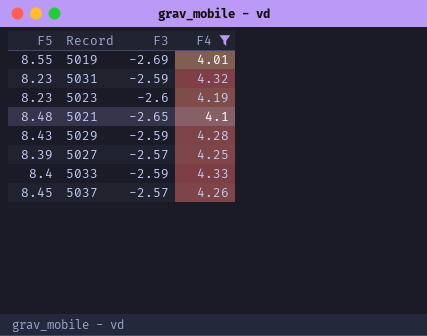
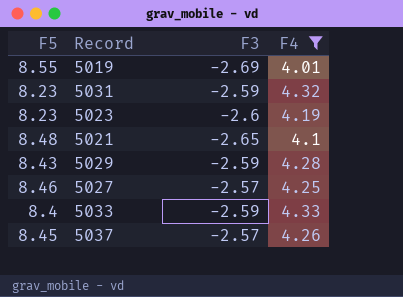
5027 | F5: 8.39 -> 8.46

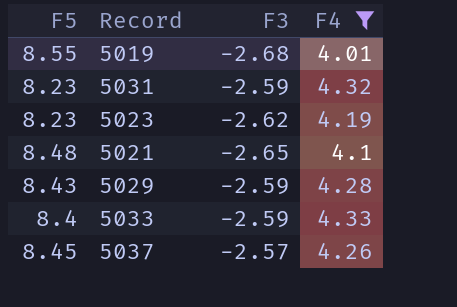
row 5027: 8.46 | -2.57 | 4.25 -> none
5019 | F3: -2.69 -> -2.68
5023 | F3: -2.6 -> -2.62

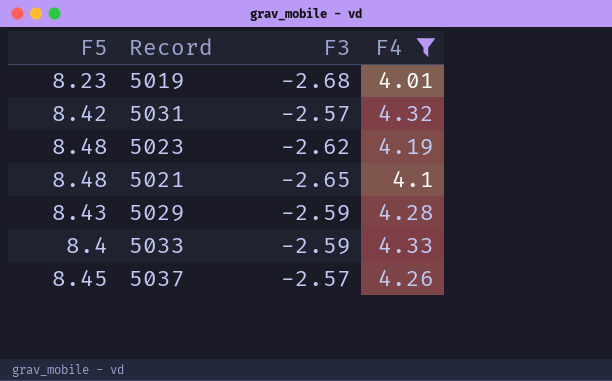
5019 | F5: 8.55 -> 8.23
5031 | F5: 8.23 -> 8.42
5031 | F3: -2.59 -> -2.57
5023 | F5: 8.23 -> 8.48

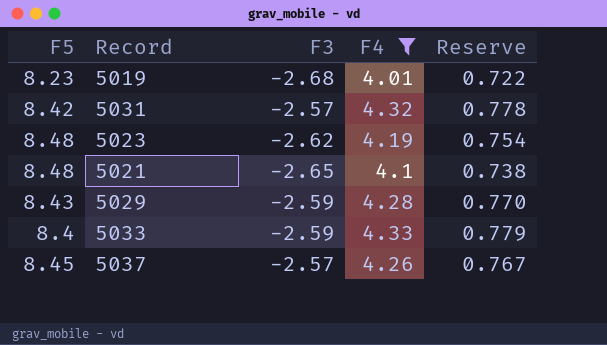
column Reserve | formula: none -> [F4] * 0.18

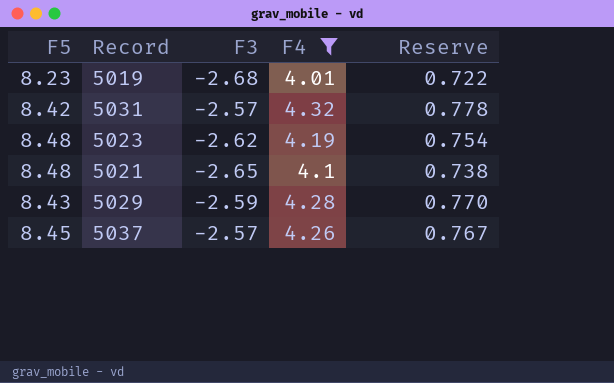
row 5033: 8.4 | -2.59 | 4.33 | 0.779 -> none

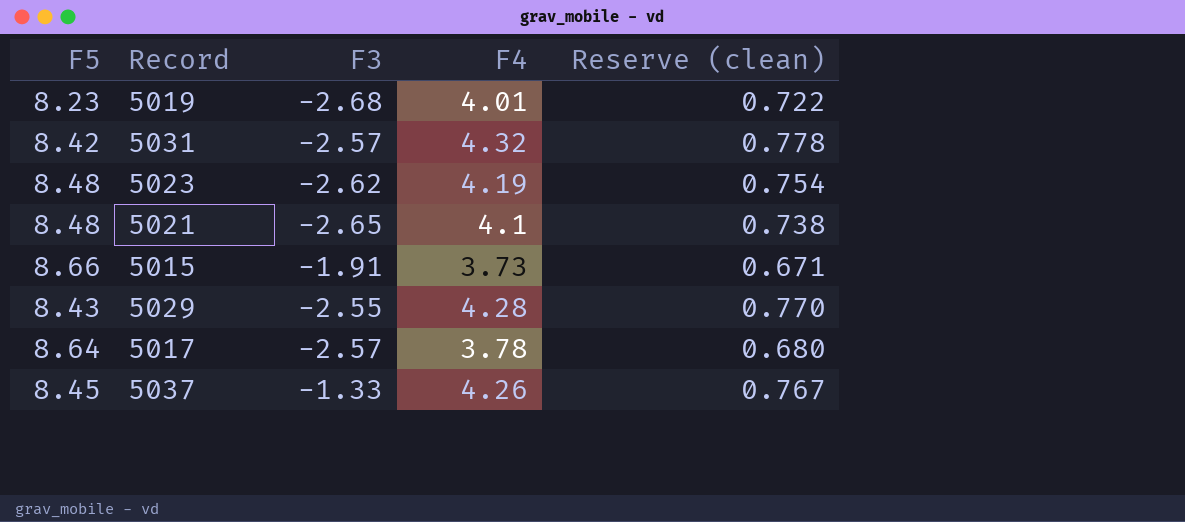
filter: F4 >= 4.01 -> none
column name: Reserve -> Reserve (clean)
5029 | F3: -2.59 -> -2.55
5037 | F3: -2.57 -> -1.33

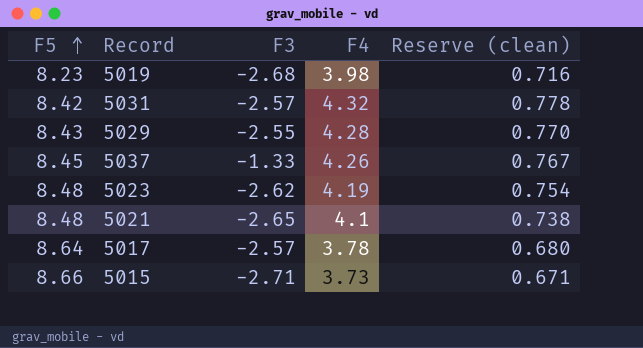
row order: none -> F5 ascending
5019 | F4: 4.01 -> 3.98
5019 | Reserve (clean): 0.722 -> 0.716
5015 | F3: -1.91 -> -2.71

